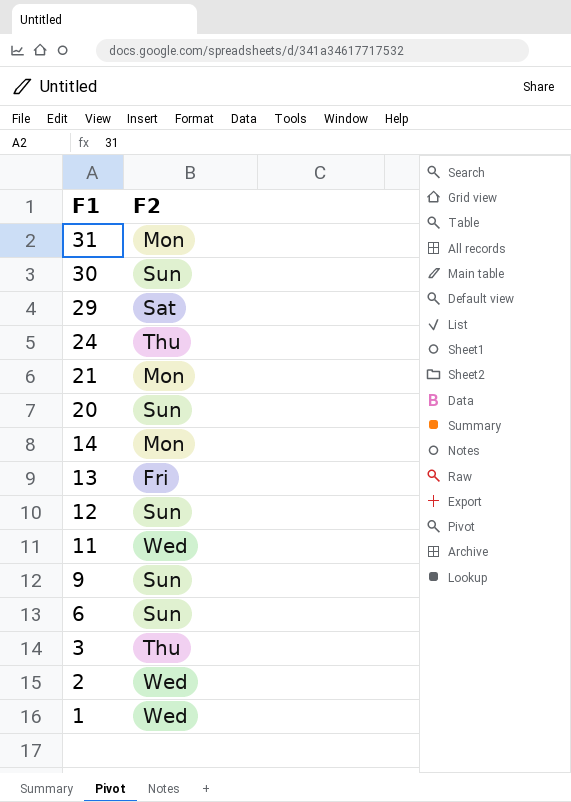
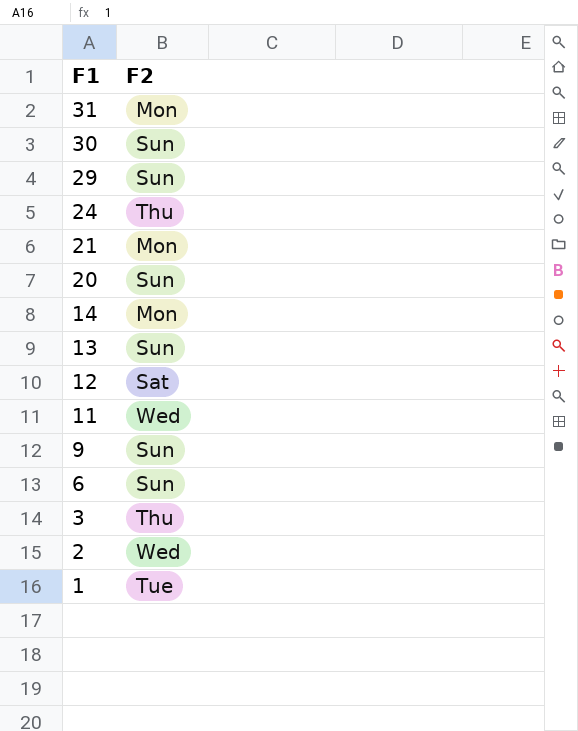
29 | F2: Sat -> Sun
13 | F2: Fri -> Sun
12 | F2: Sun -> Sat
1 | F2: Wed -> Tue

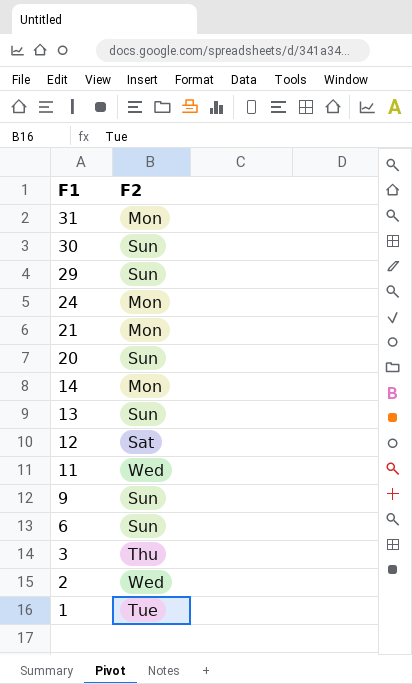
24 | F2: Thu -> Mon

